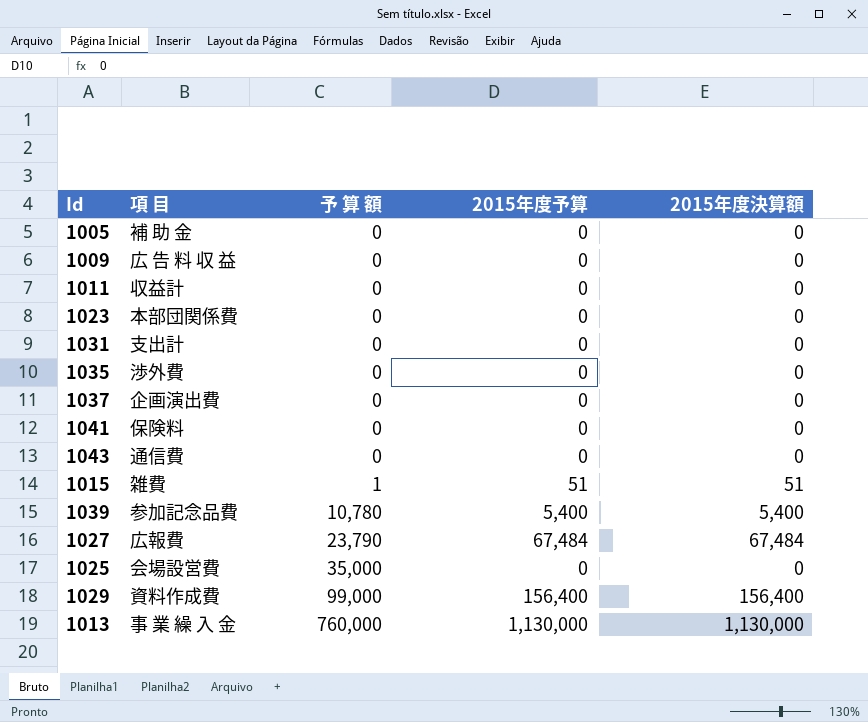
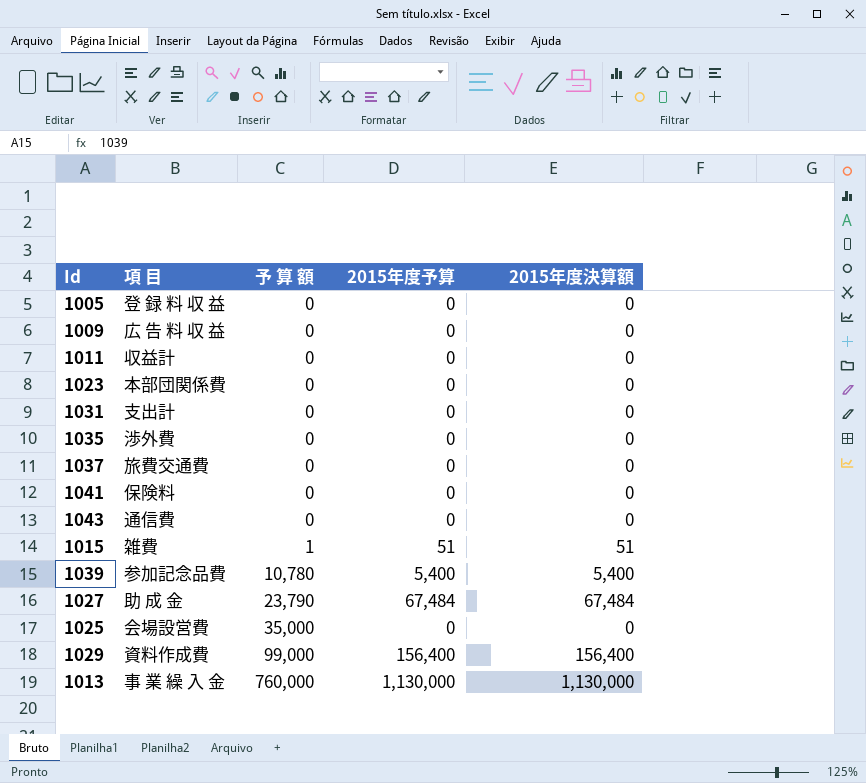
1005 | 項 目: 補 助 金 -> 登 録 料 収 益
1037 | 項 目: 企画演出費 -> 旅費交通費
1027 | 項 目: 広報費 -> 助 成 金

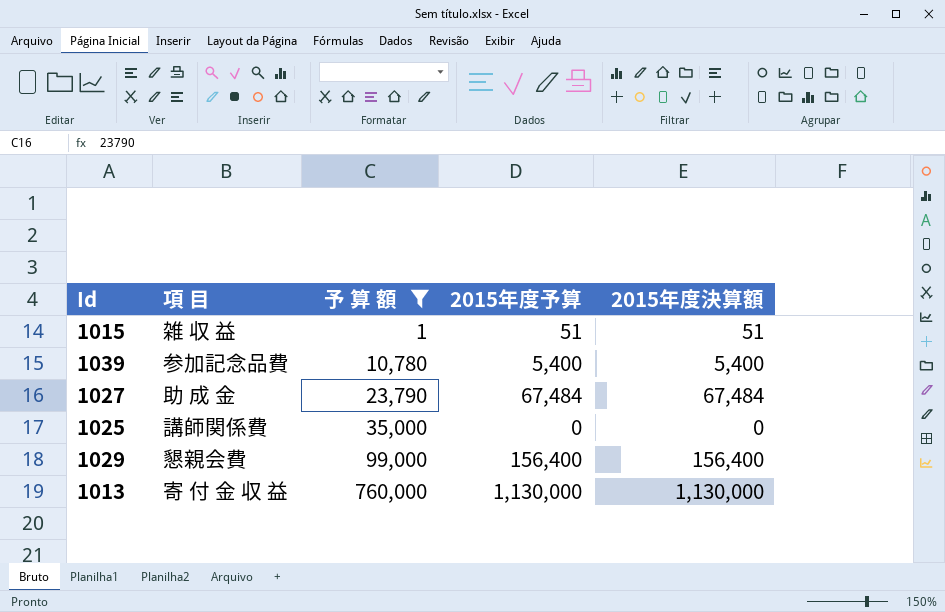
filter: none -> 予 算 額 != 0
1015 | 項 目: 雑費 -> 雑 収 益
1025 | 項 目: 会場設営費 -> 講師関係費
1029 | 項 目: 資料作成費 -> 懇親会費
1013 | 項 目: 事 業 繰 入 金 -> 寄 付 金 収 益

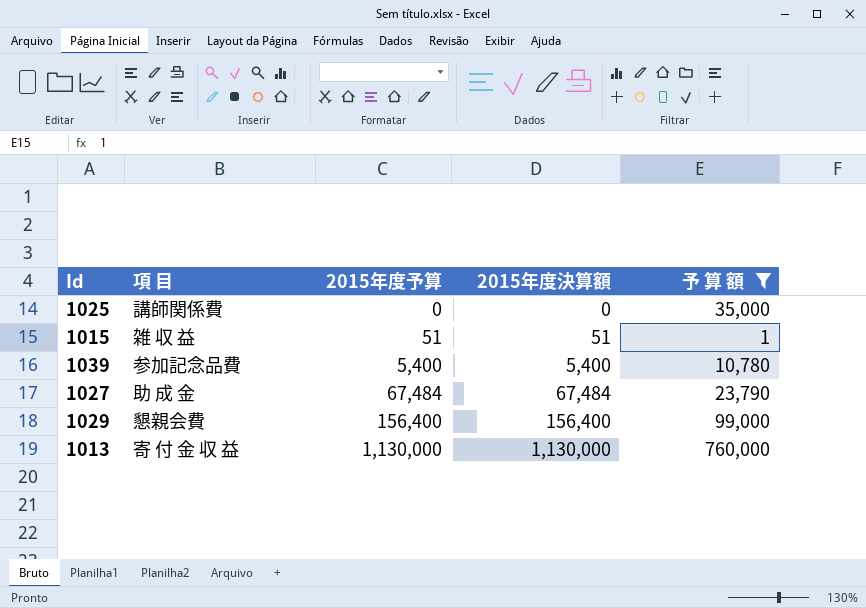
row order: 予 算 額 ascending -> 2015年度予算 ascending
column 予 算 額 | position: 3 -> 5

